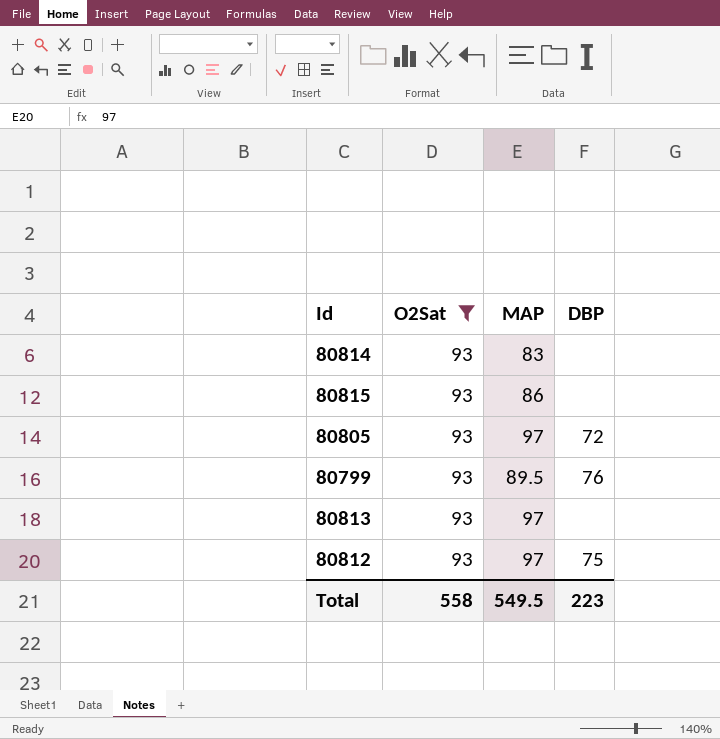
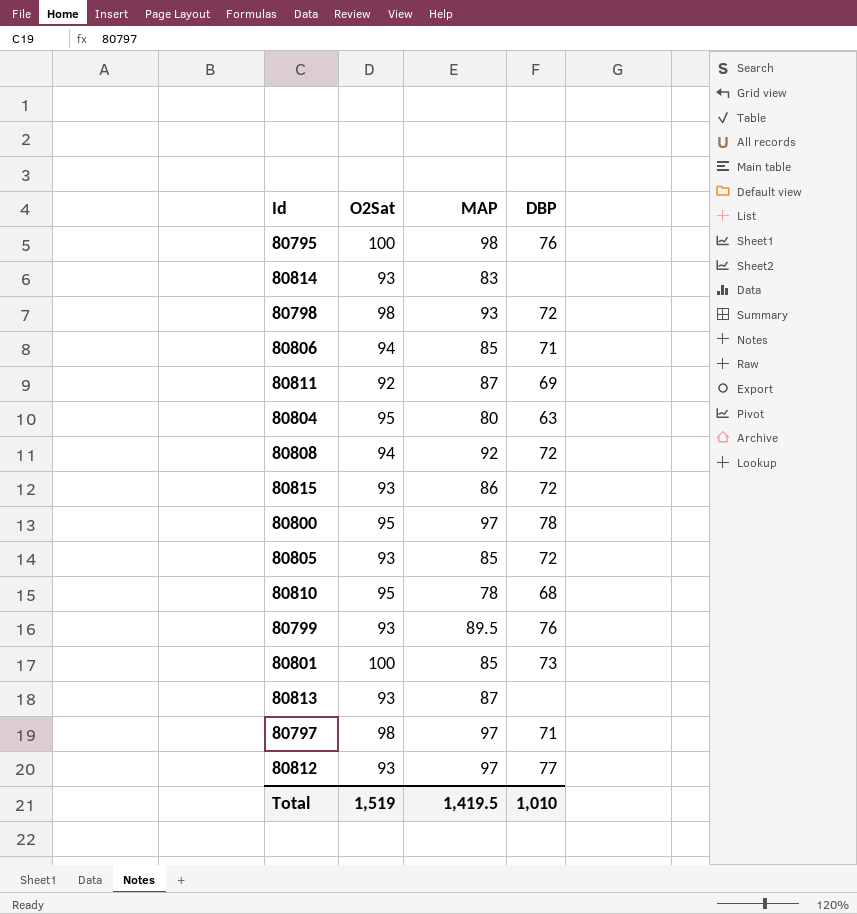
filter: O2Sat = 93 -> none
80815 | DBP: none -> 72
80805 | MAP: 97 -> 85
80813 | MAP: 97 -> 87
80812 | DBP: 75 -> 77
Total | O2Sat: 558 -> 1,519
Total | MAP: 549.5 -> 1,419.5
Total | DBP: 223 -> 1,010

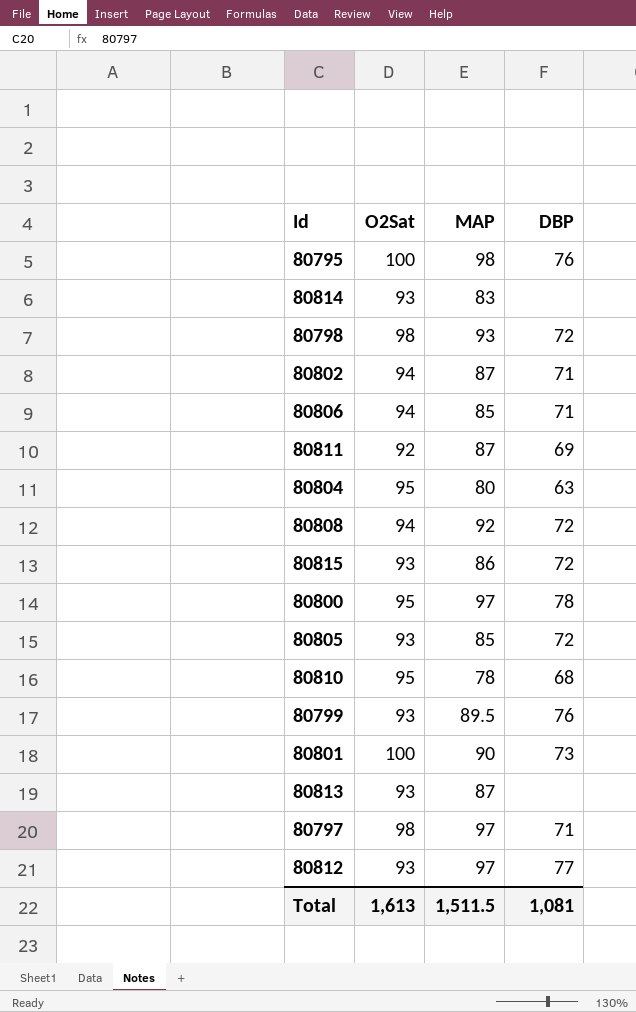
row 80802: none -> 94 | 87 | 71
80801 | MAP: 85 -> 90
Total | O2Sat: 1,519 -> 1,613
Total | MAP: 1,419.5 -> 1,511.5
Total | DBP: 1,010 -> 1,081

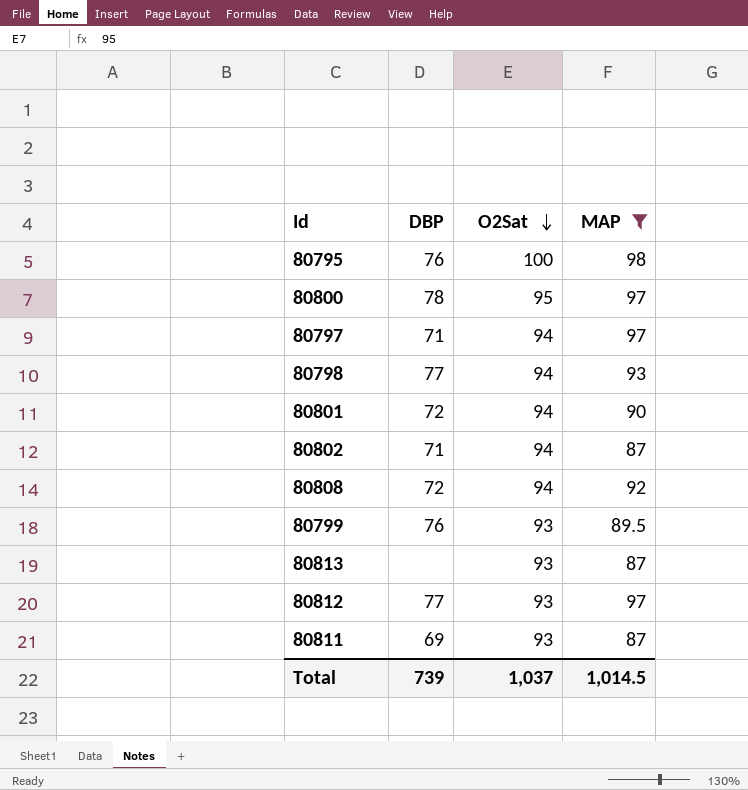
filter: none -> MAP >= 87
row order: none -> O2Sat descending
column DBP | position: 4 -> 2
80797 | O2Sat: 98 -> 94
80798 | DBP: 72 -> 77
80798 | O2Sat: 98 -> 94
80801 | DBP: 73 -> 72
80801 | O2Sat: 100 -> 94
80811 | O2Sat: 92 -> 93
Total | DBP: 1,081 -> 739
Total | O2Sat: 1,613 -> 1,037
Total | MAP: 1,511.5 -> 1,014.5

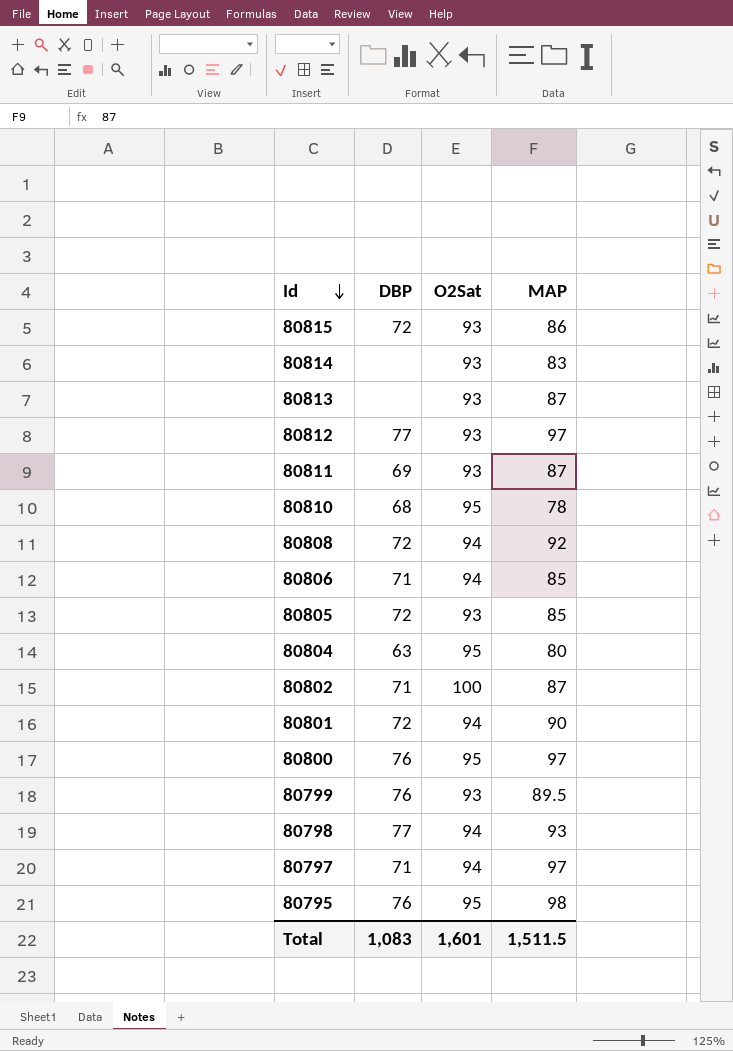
filter: MAP >= 87 -> none
row order: O2Sat descending -> Id descending
80802 | O2Sat: 94 -> 100
80800 | DBP: 78 -> 76
80795 | O2Sat: 100 -> 95
Total | DBP: 739 -> 1,083
Total | O2Sat: 1,037 -> 1,601
Total | MAP: 1,014.5 -> 1,511.5

